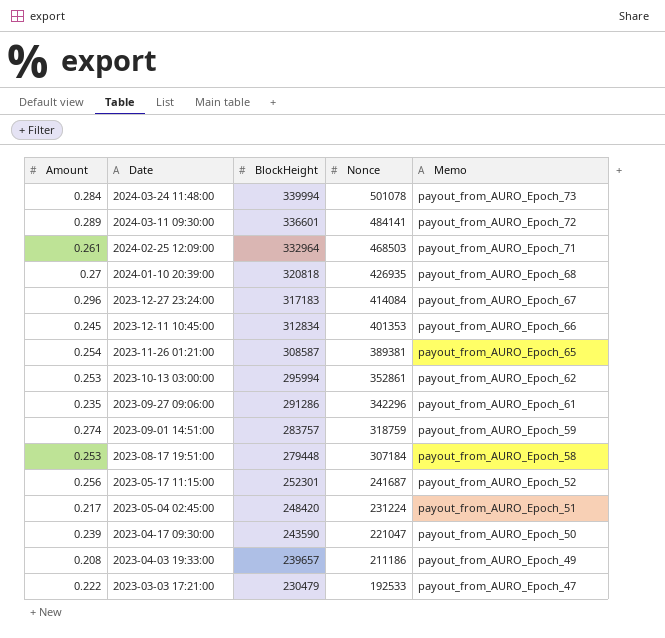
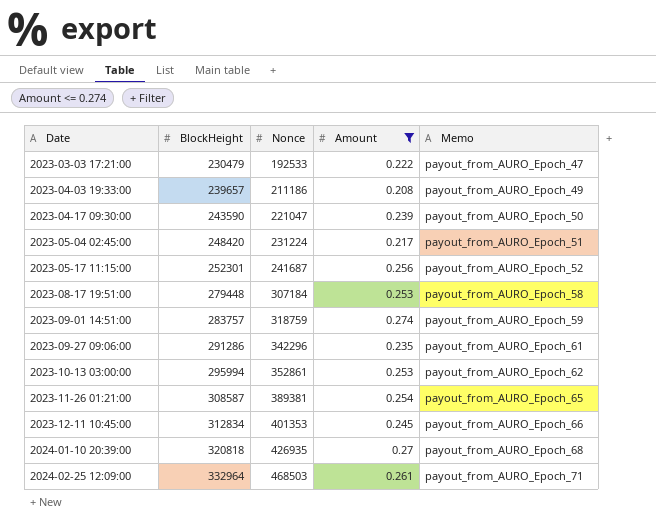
filter: none -> Amount <= 0.274
row order: Date descending -> Date ascending
column Amount | position: 1 -> 4

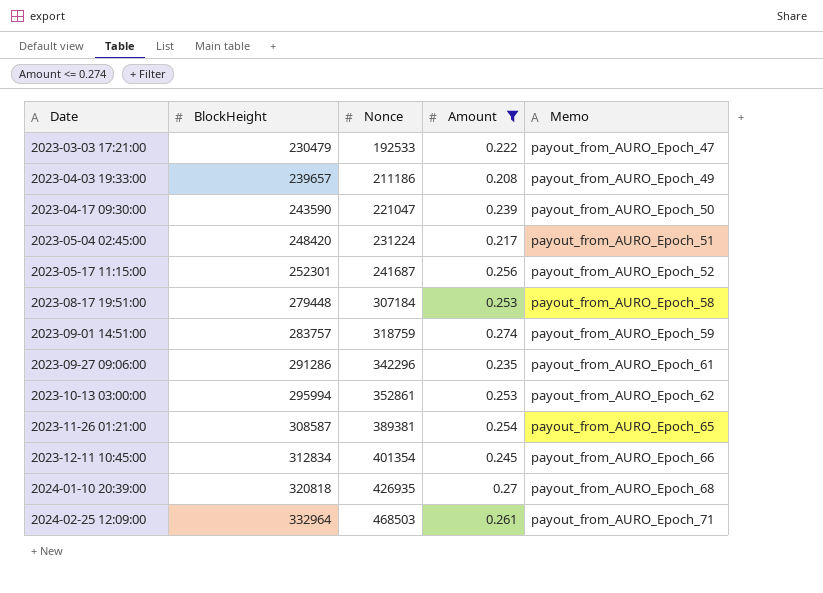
2023-12-11 10:45:00 | Nonce: 401353 -> 401354

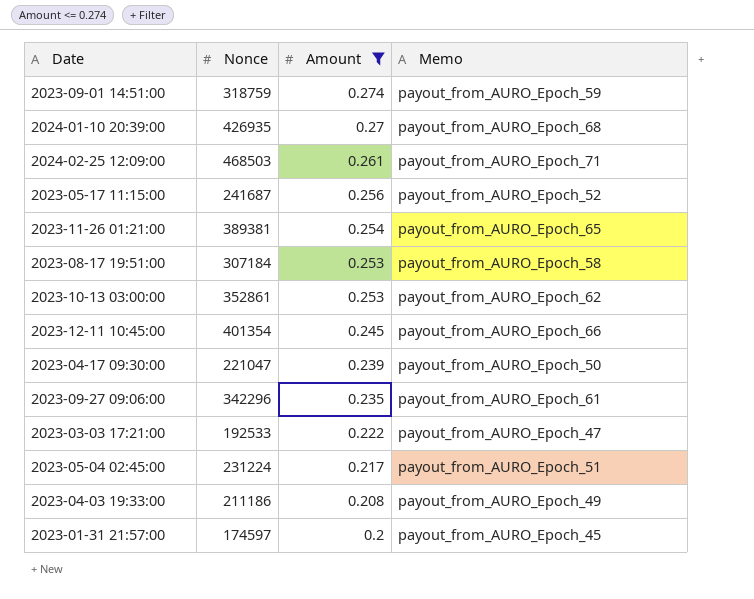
row order: Date ascending -> Amount descending
column BlockHeight | position: 2 -> none
row 2023-01-31 21:57:00: none -> 174597 | 0.2 | payout_from_AURO_Epoch_45

